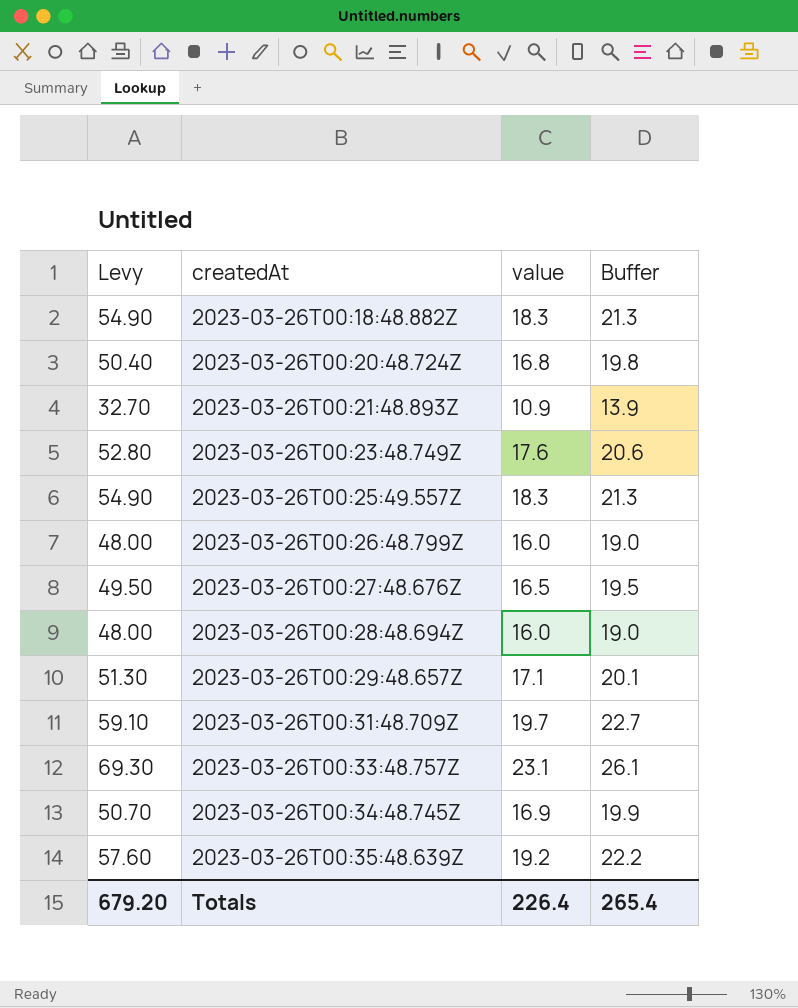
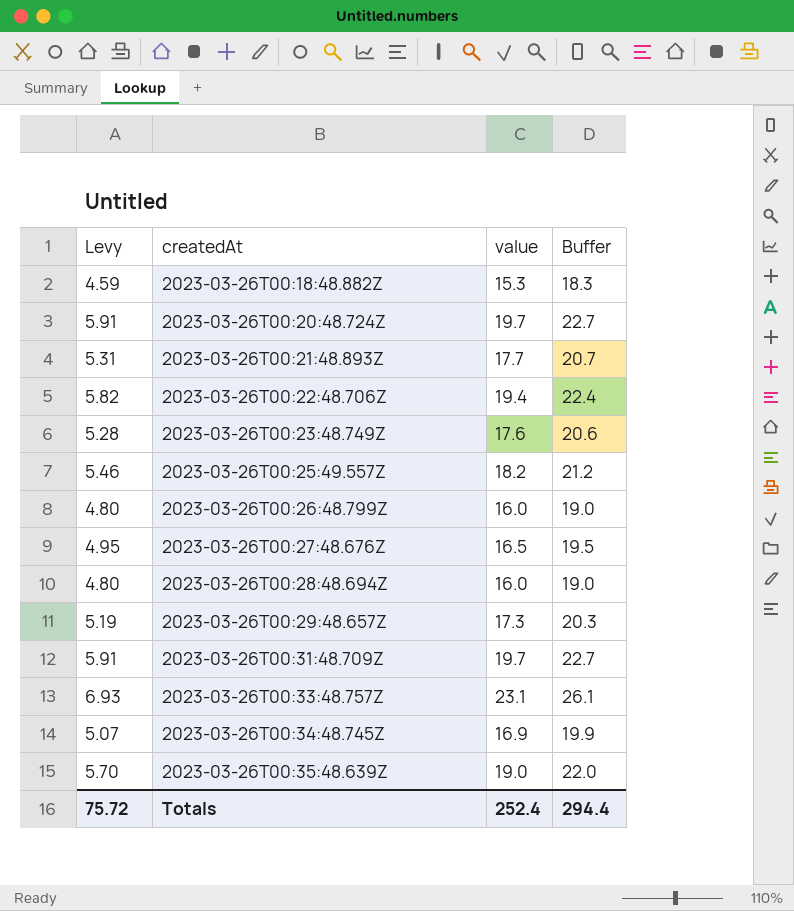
column Levy | formula: [value] * 3 -> [value] * 0.3
2023-03-26T00:18:48.882Z | value: 18.3 -> 15.3
2023-03-26T00:18:48.882Z | Buffer: 21.3 -> 18.3
2023-03-26T00:20:48.724Z | value: 16.8 -> 19.7
2023-03-26T00:20:48.724Z | Buffer: 19.8 -> 22.7
2023-03-26T00:21:48.893Z | value: 10.9 -> 17.7
2023-03-26T00:21:48.893Z | Buffer: 13.9 -> 20.7
row 2023-03-26T00:22:48.706Z: none -> 5.82 | 19.4 | 22.4
2023-03-26T00:25:49.557Z | value: 18.3 -> 18.2
2023-03-26T00:25:49.557Z | Buffer: 21.3 -> 21.2
2023-03-26T00:29:48.657Z | value: 17.1 -> 17.3
2023-03-26T00:29:48.657Z | Buffer: 20.1 -> 20.3
2023-03-26T00:35:48.639Z | value: 19.2 -> 19.0
2023-03-26T00:35:48.639Z | Buffer: 22.2 -> 22.0
Totals | Levy: 679.20 -> 75.72
Totals | value: 226.4 -> 252.4
Totals | Buffer: 265.4 -> 294.4

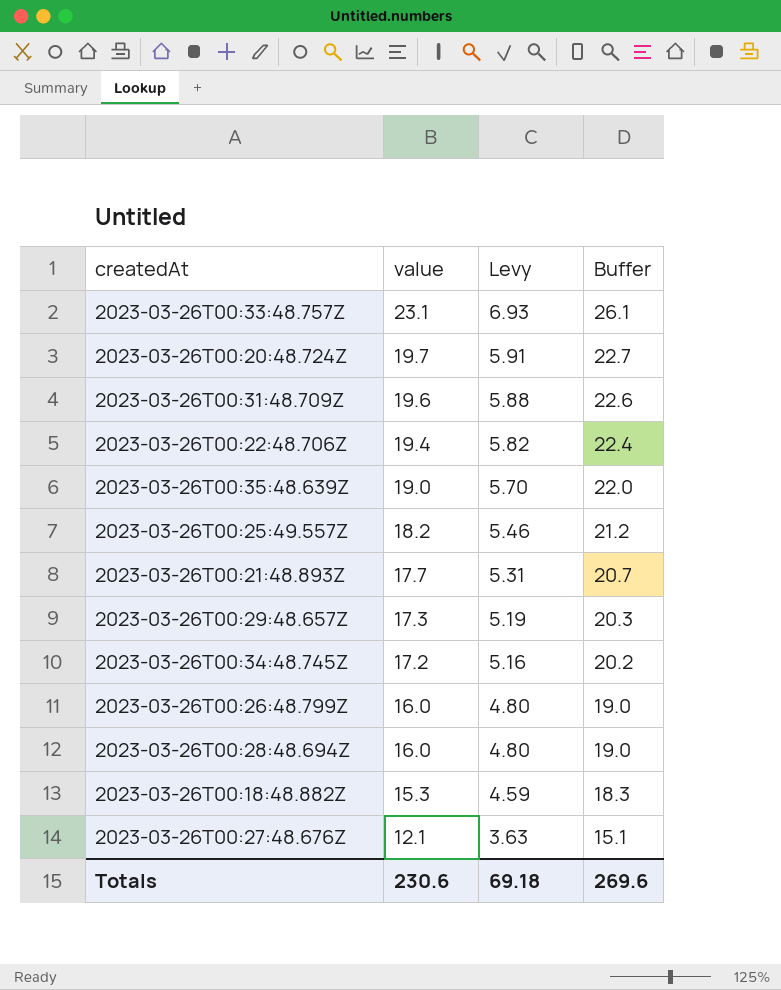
row order: createdAt ascending -> value descending
column Levy | position: 1 -> 3
row 2023-03-26T00:23:48.749Z: 5.28 | 17.6 | 20.6 -> none
2023-03-26T00:31:48.709Z | value: 19.7 -> 19.6
2023-03-26T00:31:48.709Z | Levy: 5.91 -> 5.88
2023-03-26T00:31:48.709Z | Buffer: 22.7 -> 22.6
2023-03-26T00:34:48.745Z | value: 16.9 -> 17.2
2023-03-26T00:34:48.745Z | Levy: 5.07 -> 5.16
2023-03-26T00:34:48.745Z | Buffer: 19.9 -> 20.2
2023-03-26T00:27:48.676Z | value: 16.5 -> 12.1
2023-03-26T00:27:48.676Z | Levy: 4.95 -> 3.63
2023-03-26T00:27:48.676Z | Buffer: 19.5 -> 15.1
Totals | value: 252.4 -> 230.6
Totals | Levy: 75.72 -> 69.18
Totals | Buffer: 294.4 -> 269.6

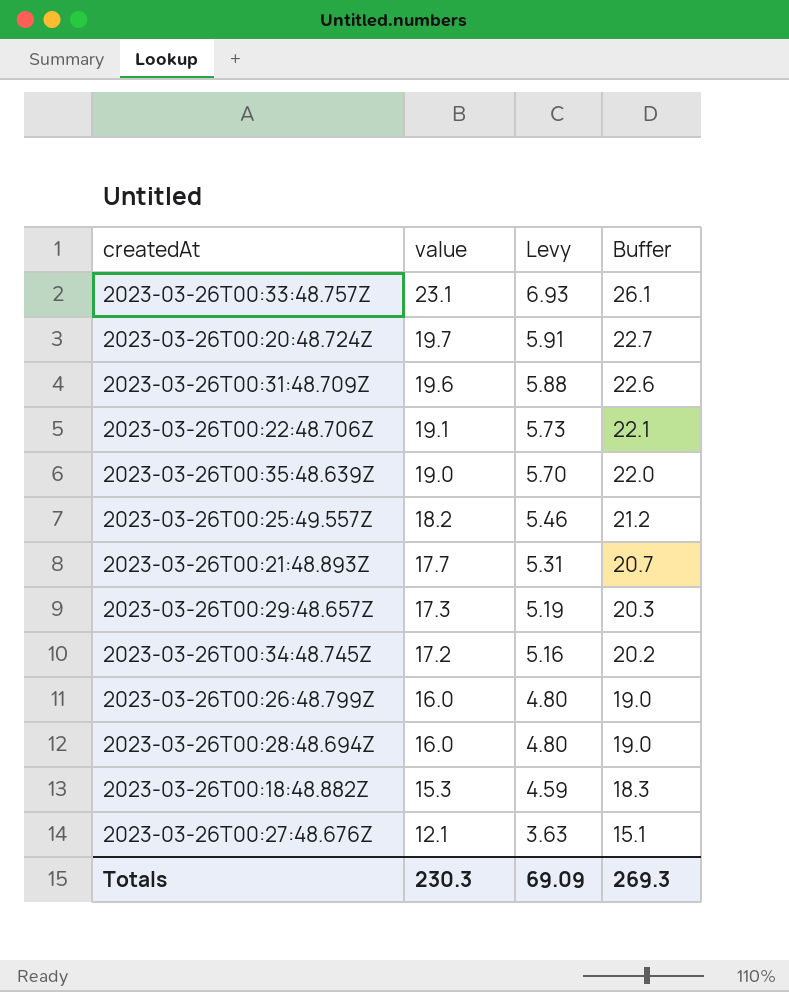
2023-03-26T00:22:48.706Z | value: 19.4 -> 19.1
2023-03-26T00:22:48.706Z | Levy: 5.82 -> 5.73
2023-03-26T00:22:48.706Z | Buffer: 22.4 -> 22.1
Totals | value: 230.6 -> 230.3
Totals | Levy: 69.18 -> 69.09
Totals | Buffer: 269.6 -> 269.3

